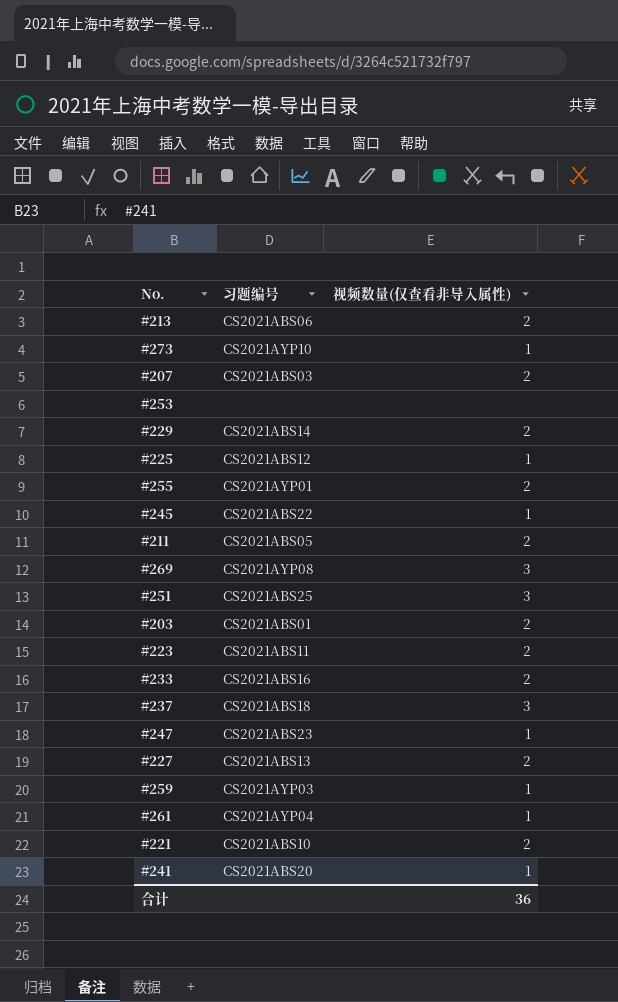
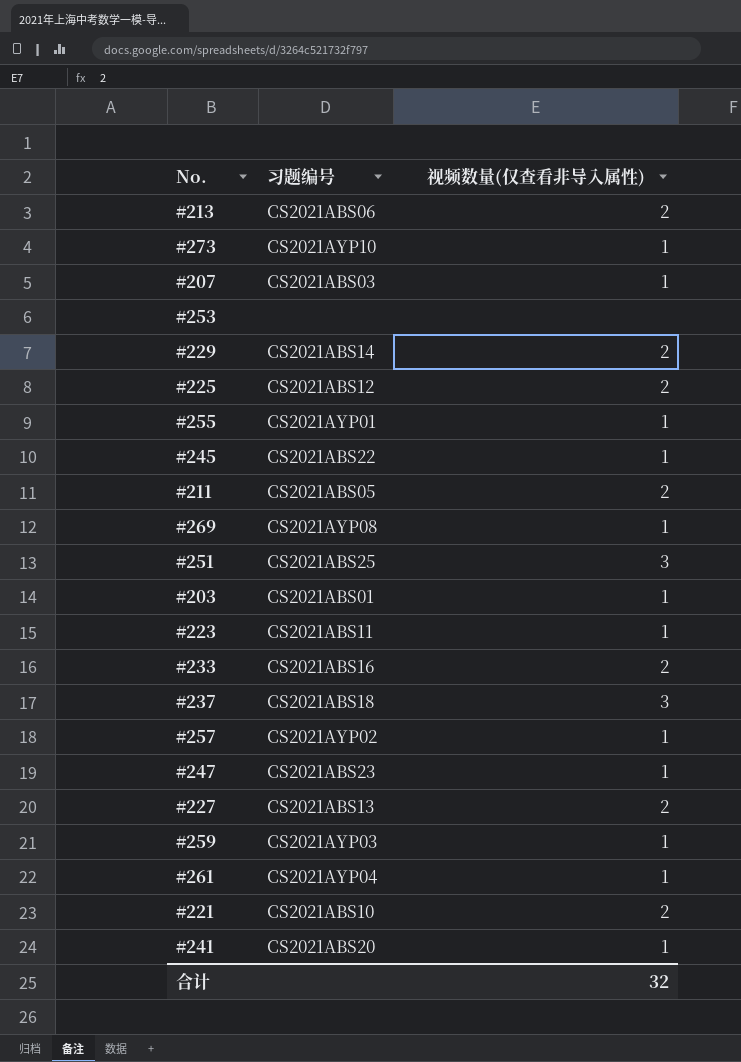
#207 | 视频数量(仅查看非导入属性): 2 -> 1
#225 | 视频数量(仅查看非导入属性): 1 -> 2
#255 | 视频数量(仅查看非导入属性): 2 -> 1
#269 | 视频数量(仅查看非导入属性): 3 -> 1
#203 | 视频数量(仅查看非导入属性): 2 -> 1
#223 | 视频数量(仅查看非导入属性): 2 -> 1
row #257: none -> CS2021AYP02 | 1
合计 | 视频数量(仅查看非导入属性): 36 -> 32

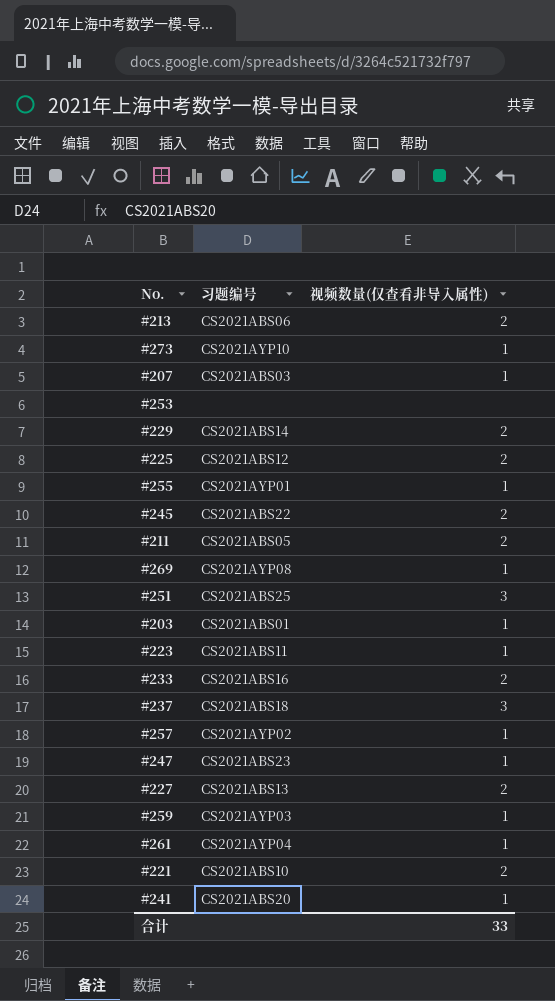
#245 | 视频数量(仅查看非导入属性): 1 -> 2
合计 | 视频数量(仅查看非导入属性): 32 -> 33

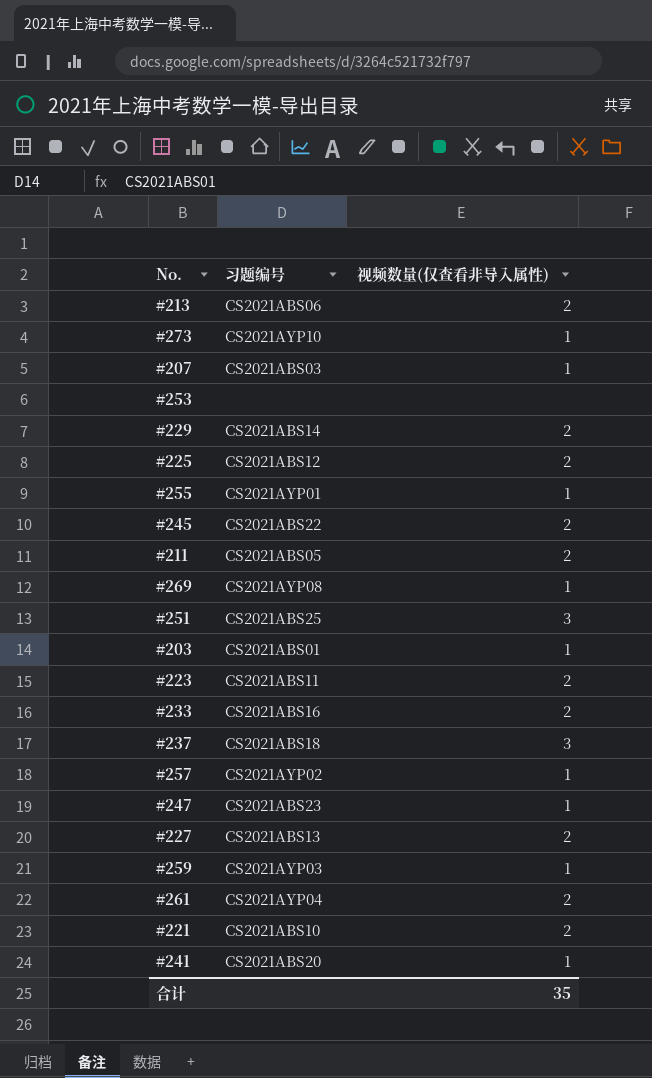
#223 | 视频数量(仅查看非导入属性): 1 -> 2
#261 | 视频数量(仅查看非导入属性): 1 -> 2
合计 | 视频数量(仅查看非导入属性): 33 -> 35

